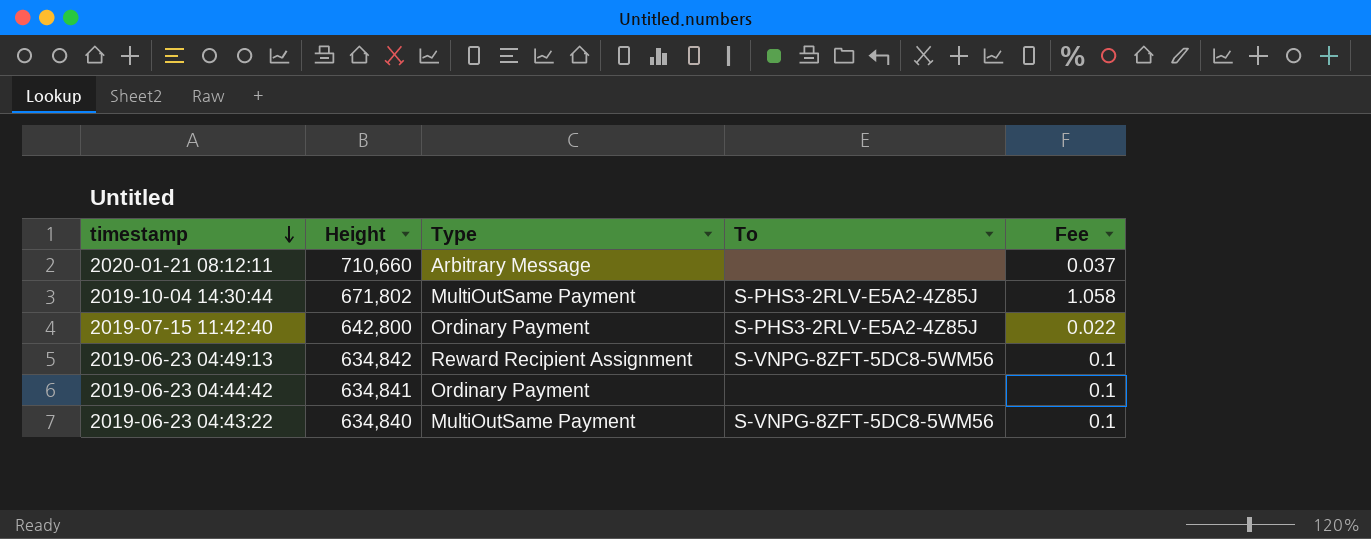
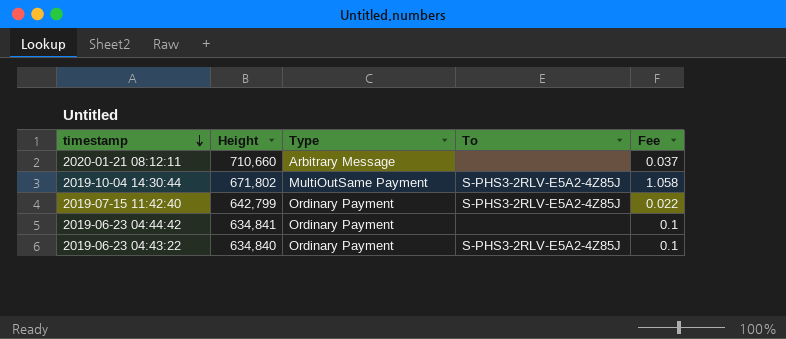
row 2019-06-23 04:49:13: 634,842 | Reward Recipient Assignment | S-VNPG-8ZFT-5DC8-5WM56 | 0.1 -> none
2019-07-15 11:42:40 | Height: 642,800 -> 642,799
2019-06-23 04:43:22 | Type: MultiOutSame Payment -> Ordinary Payment
2019-06-23 04:43:22 | To: S-VNPG-8ZFT-5DC8-5WM56 -> S-PHS3-2RLV-E5A2-4Z85J

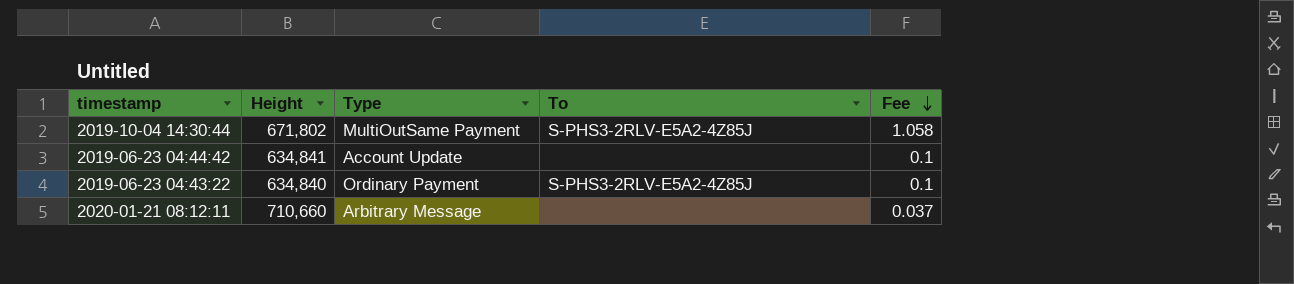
row order: timestamp descending -> Fee descending
row 2019-07-15 11:42:40: 642,799 | Ordinary Payment | S-PHS3-2RLV-E5A2-4Z85J | 0.022 -> none
2019-06-23 04:44:42 | Type: Ordinary Payment -> Account Update

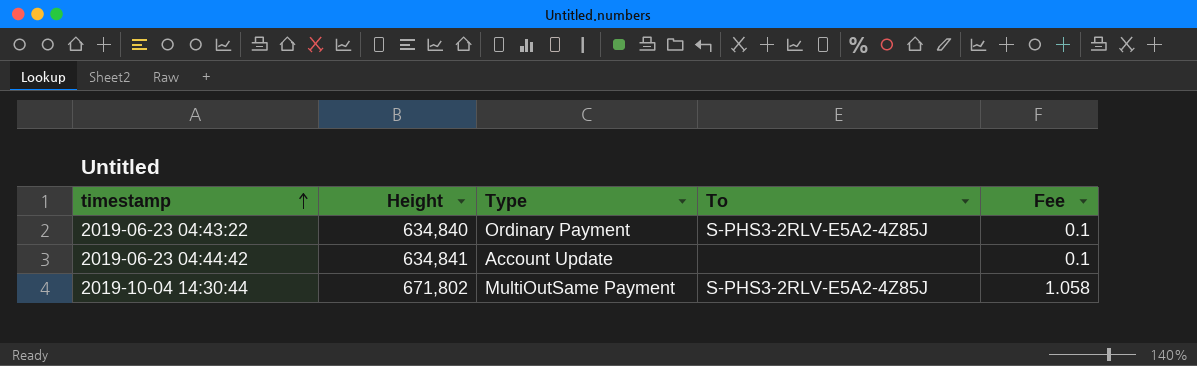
row order: Fee descending -> timestamp ascending
row 2020-01-21 08:12:11: 710,660 | Arbitrary Message | none | 0.037 -> none

